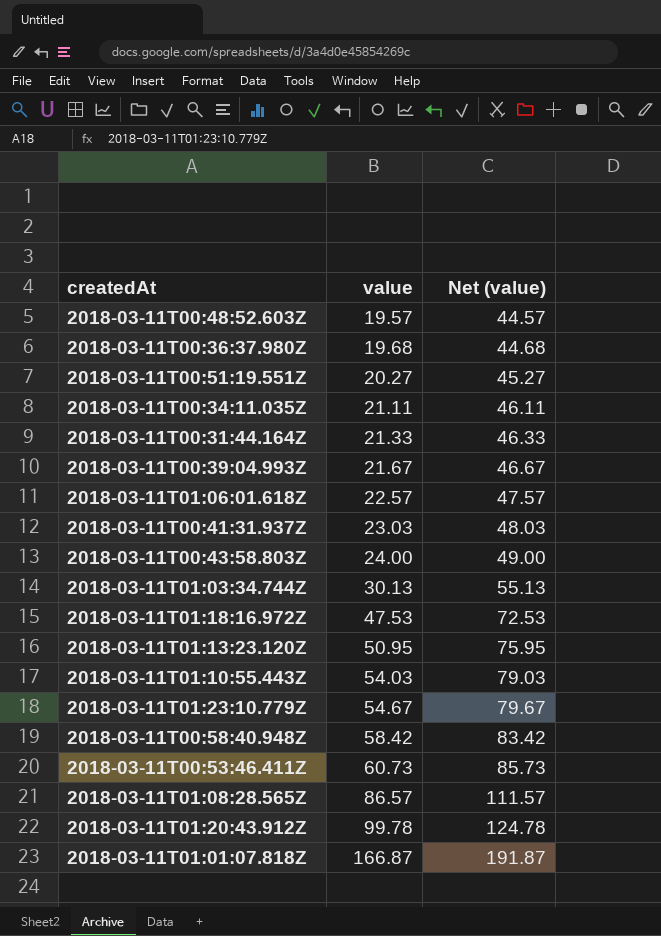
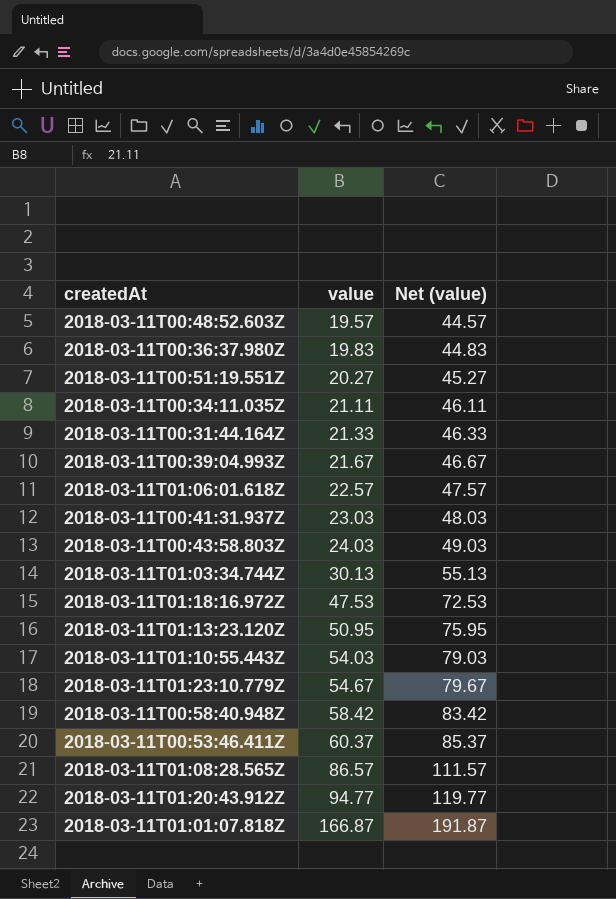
2018-03-11T00:36:37.980Z | value: 19.68 -> 19.83
2018-03-11T00:36:37.980Z | Net (value): 44.68 -> 44.83
2018-03-11T00:43:58.803Z | value: 24.00 -> 24.03
2018-03-11T00:43:58.803Z | Net (value): 49.00 -> 49.03
2018-03-11T00:53:46.411Z | value: 60.73 -> 60.37
2018-03-11T00:53:46.411Z | Net (value): 85.73 -> 85.37
2018-03-11T01:20:43.912Z | value: 99.78 -> 94.77
2018-03-11T01:20:43.912Z | Net (value): 124.78 -> 119.77

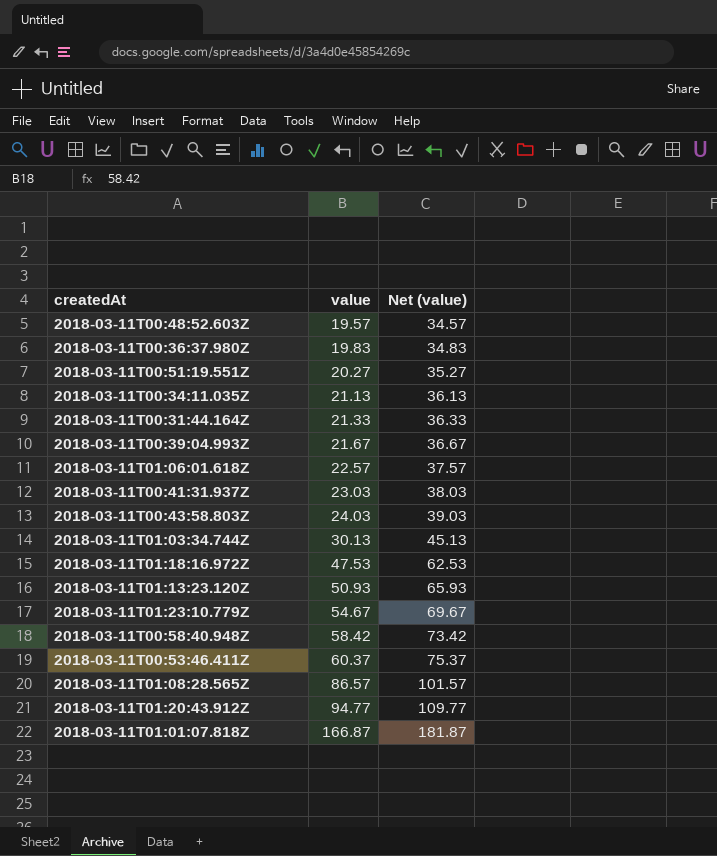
column Net (value) | formula: [value] + 25 -> [value] + 15
row 2018-03-11T01:10:55.443Z: 54.03 | 79.03 -> none
2018-03-11T00:34:11.035Z | value: 21.11 -> 21.13
2018-03-11T01:13:23.120Z | value: 50.95 -> 50.93

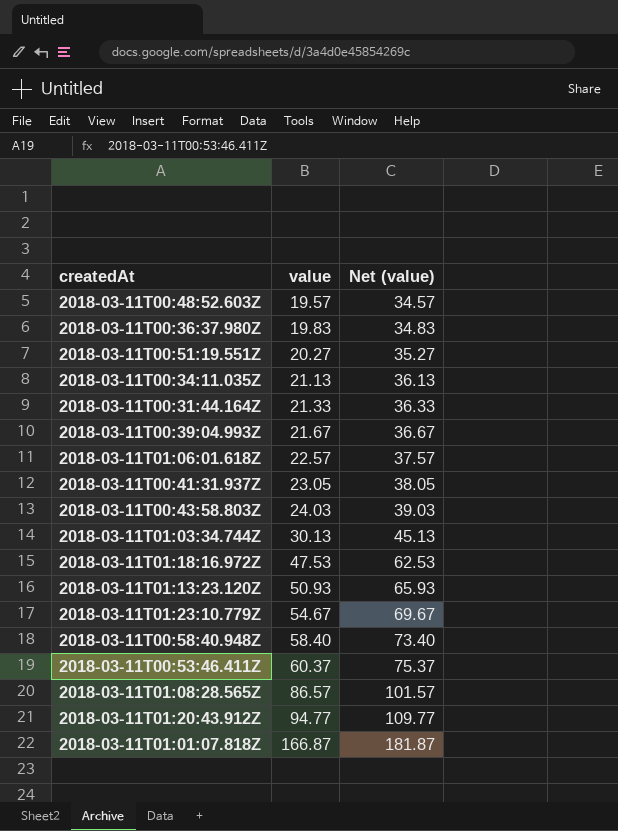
2018-03-11T00:41:31.937Z | value: 23.03 -> 23.05
2018-03-11T00:41:31.937Z | Net (value): 38.03 -> 38.05
2018-03-11T00:58:40.948Z | value: 58.42 -> 58.40
2018-03-11T00:58:40.948Z | Net (value): 73.42 -> 73.40

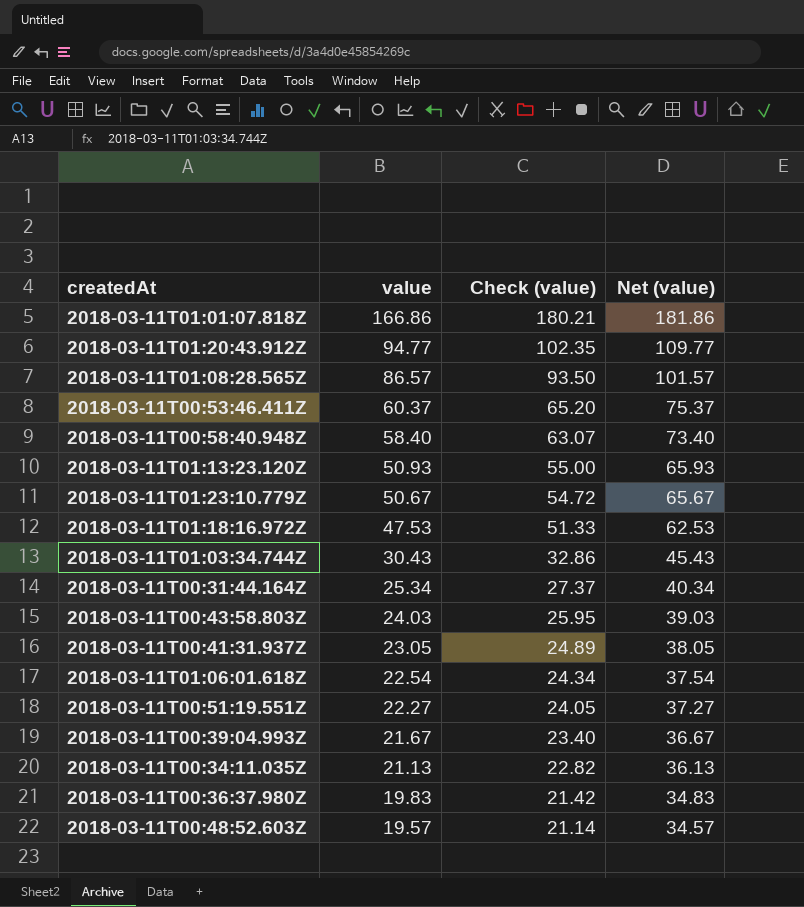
row order: value ascending -> value descending
column Check (value) | formula: none -> [value] * 1.08
2018-03-11T01:01:07.818Z | value: 166.87 -> 166.86
2018-03-11T01:01:07.818Z | Net (value): 181.87 -> 181.86
2018-03-11T01:23:10.779Z | value: 54.67 -> 50.67
2018-03-11T01:23:10.779Z | Net (value): 69.67 -> 65.67
2018-03-11T01:03:34.744Z | value: 30.13 -> 30.43
2018-03-11T01:03:34.744Z | Net (value): 45.13 -> 45.43
2018-03-11T00:31:44.164Z | value: 21.33 -> 25.34
2018-03-11T00:31:44.164Z | Net (value): 36.33 -> 40.34
2018-03-11T01:06:01.618Z | value: 22.57 -> 22.54
2018-03-11T01:06:01.618Z | Net (value): 37.57 -> 37.54
2018-03-11T00:51:19.551Z | value: 20.27 -> 22.27
2018-03-11T00:51:19.551Z | Net (value): 35.27 -> 37.27

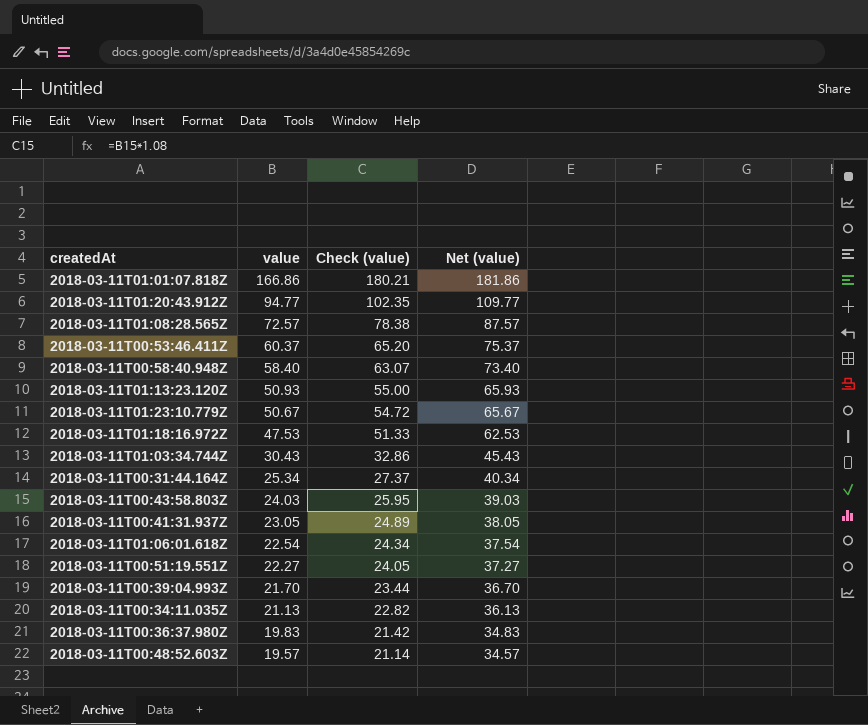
2018-03-11T01:08:28.565Z | value: 86.57 -> 72.57
2018-03-11T01:08:28.565Z | Check (value): 93.50 -> 78.38
2018-03-11T01:08:28.565Z | Net (value): 101.57 -> 87.57
2018-03-11T00:39:04.993Z | value: 21.67 -> 21.70
2018-03-11T00:39:04.993Z | Check (value): 23.40 -> 23.44
2018-03-11T00:39:04.993Z | Net (value): 36.67 -> 36.70

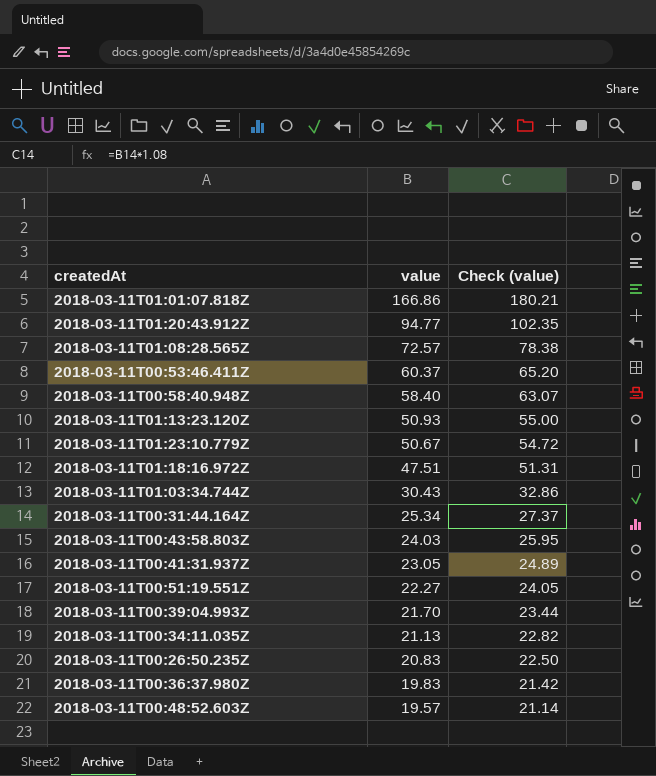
column Net (value) | formula: [value] + 15 -> none
row 2018-03-11T01:06:01.618Z: 22.54 | 24.34 | 37.54 -> none
2018-03-11T01:18:16.972Z | value: 47.53 -> 47.51
2018-03-11T01:18:16.972Z | Check (value): 51.33 -> 51.31
row 2018-03-11T00:26:50.235Z: none -> 20.83 | 22.50

